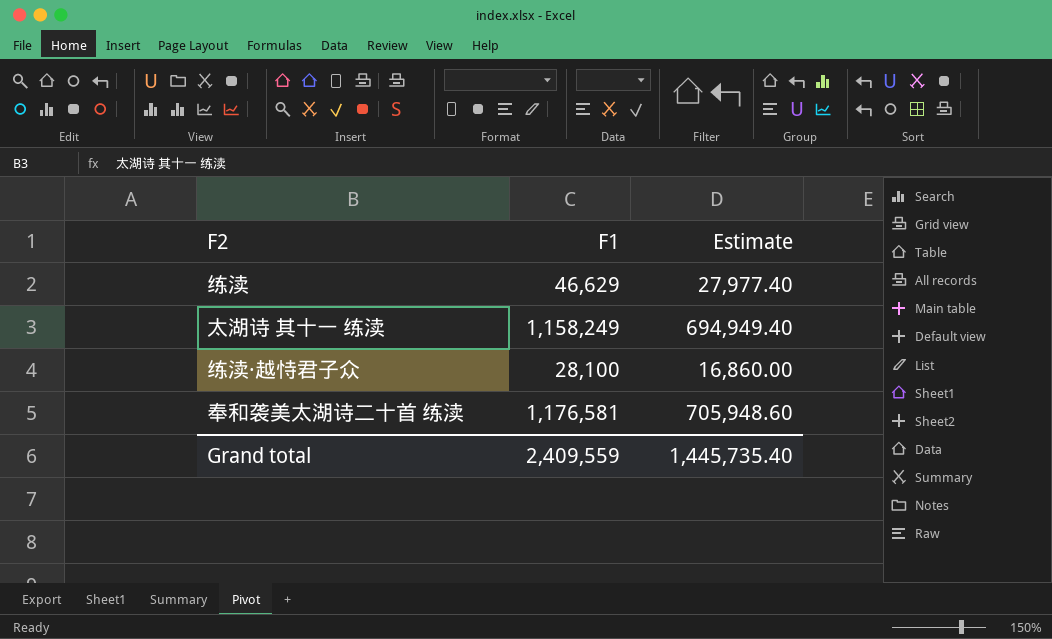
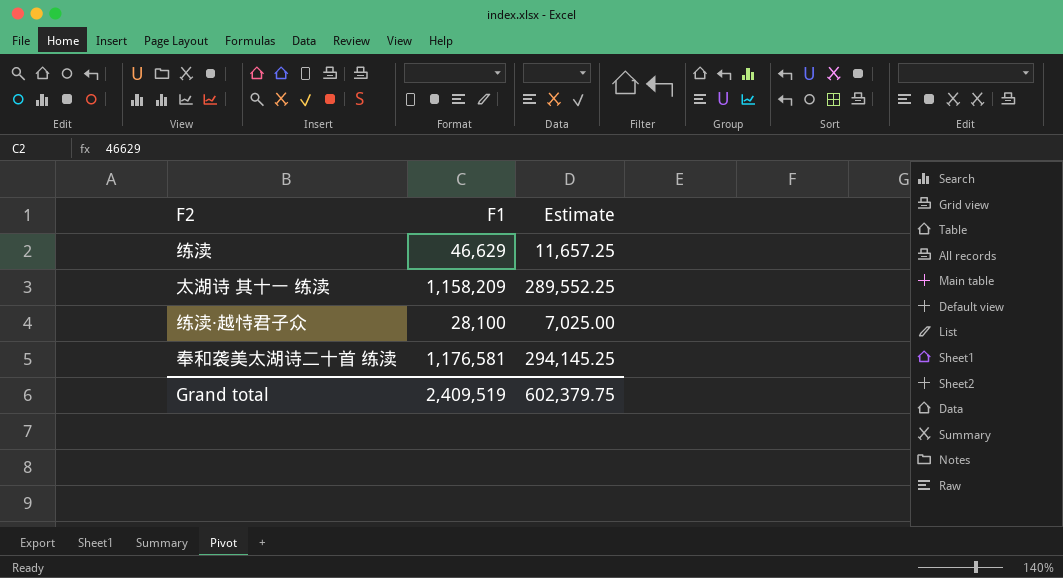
column Estimate | formula: [F1] * 0.6 -> [F1] * 0.25
太湖诗 其十一 练渎 | F1: 1,158,249 -> 1,158,209
Grand total | F1: 2,409,559 -> 2,409,519
Grand total | Estimate: 1,445,735.40 -> 602,379.75

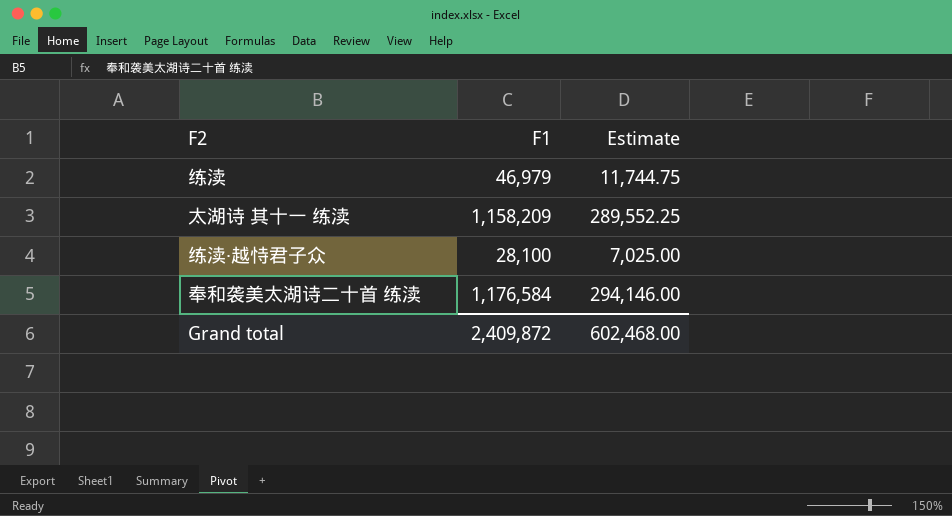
练渎 | F1: 46,629 -> 46,979
练渎 | Estimate: 11,657.25 -> 11,744.75
奉和袭美太湖诗二十首 练渎 | F1: 1,176,581 -> 1,176,584
奉和袭美太湖诗二十首 练渎 | Estimate: 294,145.25 -> 294,146.00
Grand total | F1: 2,409,519 -> 2,409,872
Grand total | Estimate: 602,379.75 -> 602,468.00

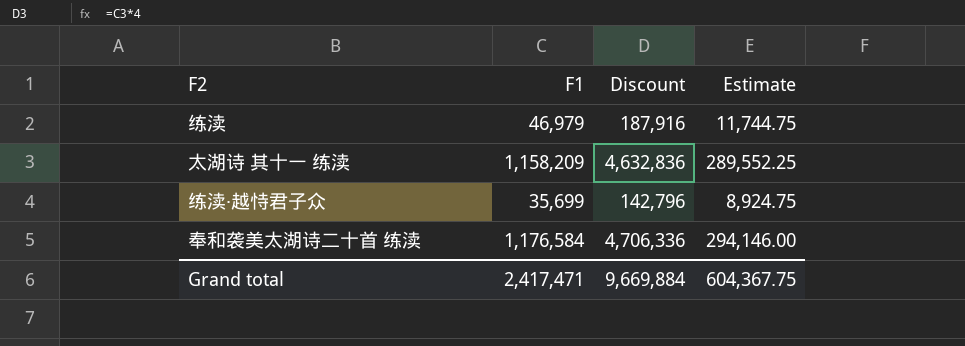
column Discount | formula: none -> [F1] * 4
练渎·越恃君子众 | F1: 28,100 -> 35,699
练渎·越恃君子众 | Estimate: 7,025.00 -> 8,924.75
Grand total | F1: 2,409,872 -> 2,417,471
Grand total | Estimate: 602,468.00 -> 604,367.75

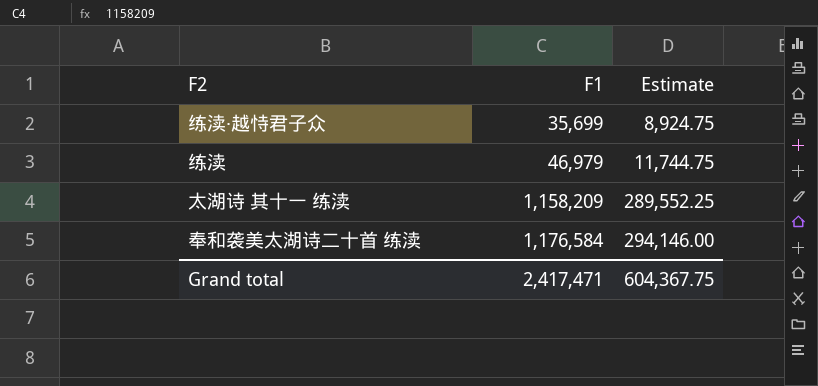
row order: none -> F1 ascending
column Discount | formula: [F1] * 4 -> none

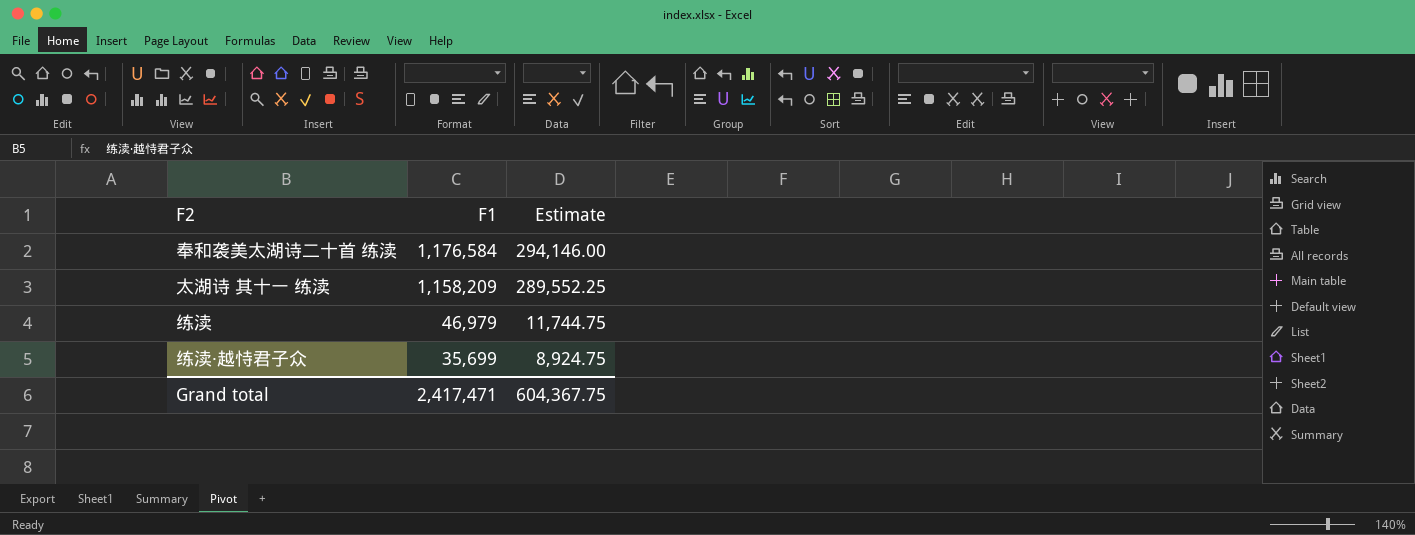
row order: F1 ascending -> F1 descending

